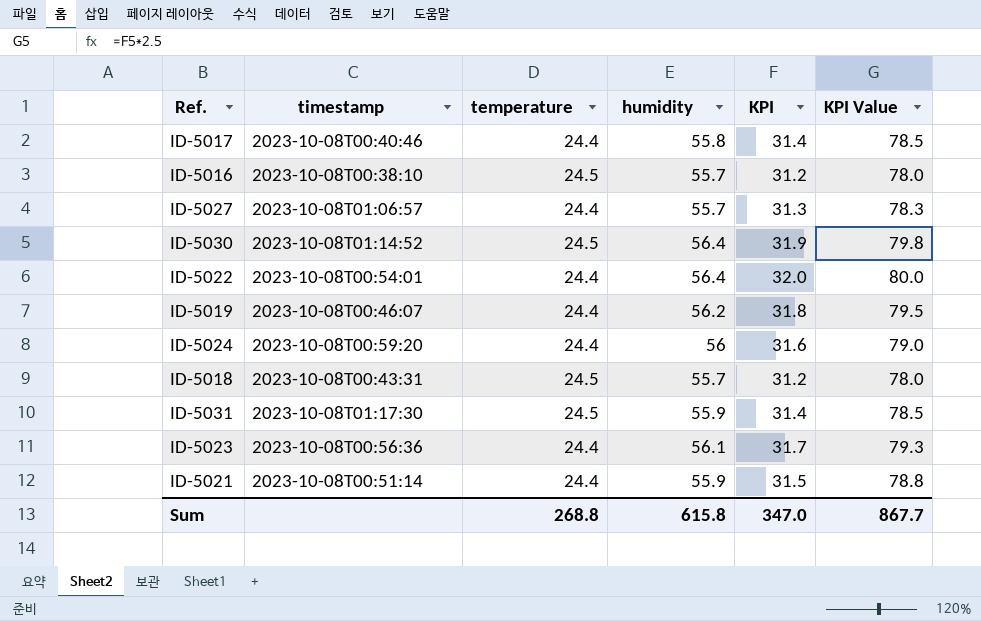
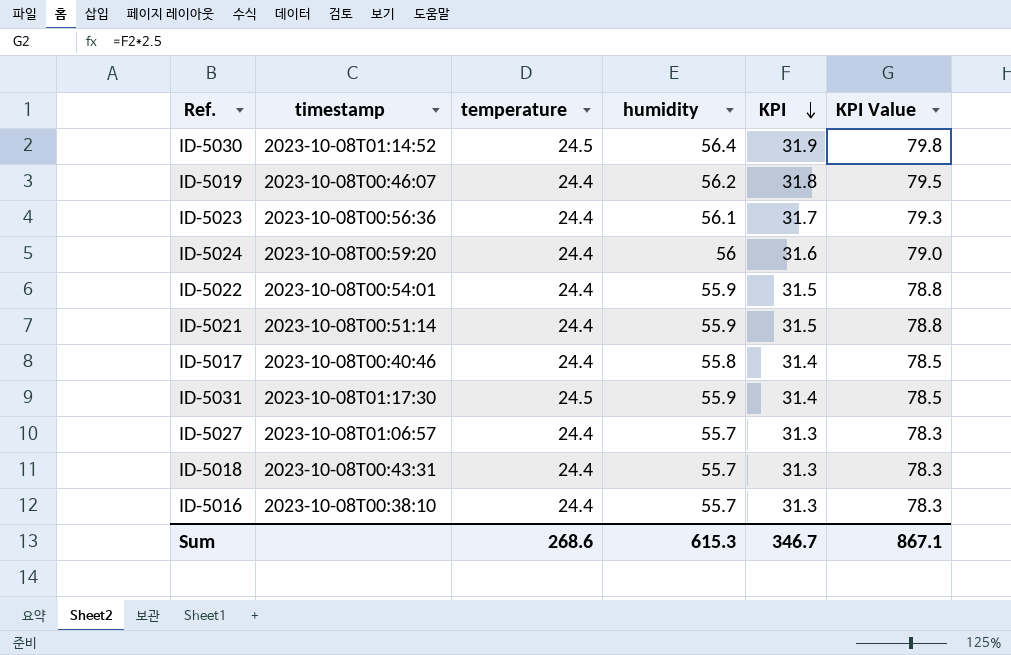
row order: none -> KPI descending
ID-5022 | humidity: 56.4 -> 55.9
ID-5022 | KPI: 32.0 -> 31.5
ID-5022 | KPI Value: 80.0 -> 78.8
ID-5018 | temperature: 24.5 -> 24.4
ID-5018 | KPI: 31.2 -> 31.3
ID-5018 | KPI Value: 78.0 -> 78.3
ID-5016 | temperature: 24.5 -> 24.4
ID-5016 | KPI: 31.2 -> 31.3
ID-5016 | KPI Value: 78.0 -> 78.3
Sum | temperature: 268.8 -> 268.6
Sum | humidity: 615.8 -> 615.3
Sum | KPI: 347.0 -> 346.7
Sum | KPI Value: 867.7 -> 867.1

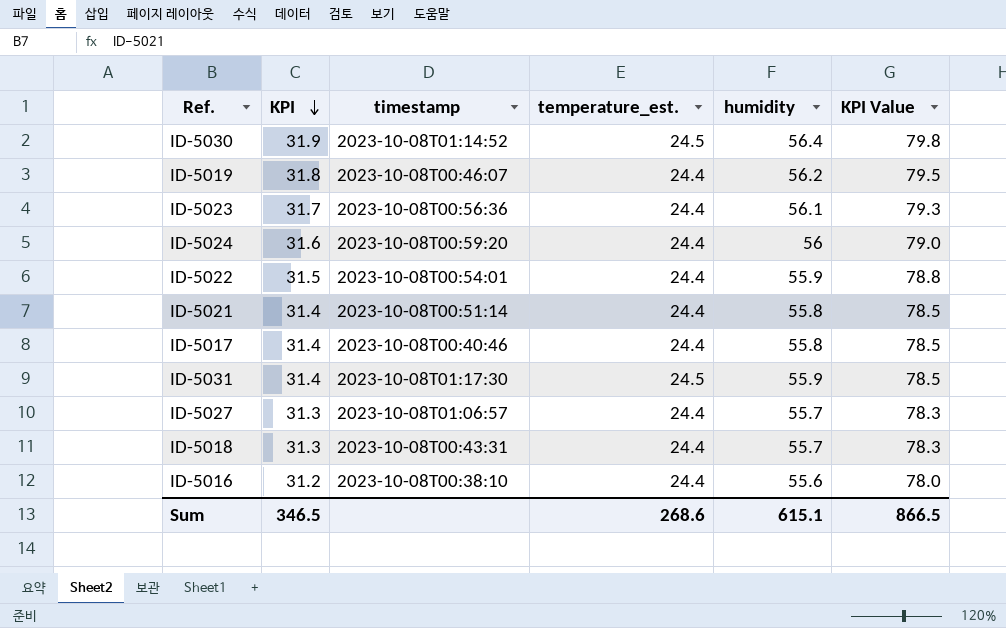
column KPI | position: 5 -> 2
column name: temperature -> temperature_est.
ID-5021 | KPI: 31.5 -> 31.4
ID-5021 | humidity: 55.9 -> 55.8
ID-5021 | KPI Value: 78.8 -> 78.5
ID-5016 | KPI: 31.3 -> 31.2
ID-5016 | humidity: 55.7 -> 55.6
ID-5016 | KPI Value: 78.3 -> 78.0
Sum | KPI: 346.7 -> 346.5
Sum | humidity: 615.3 -> 615.1
Sum | KPI Value: 867.1 -> 866.5

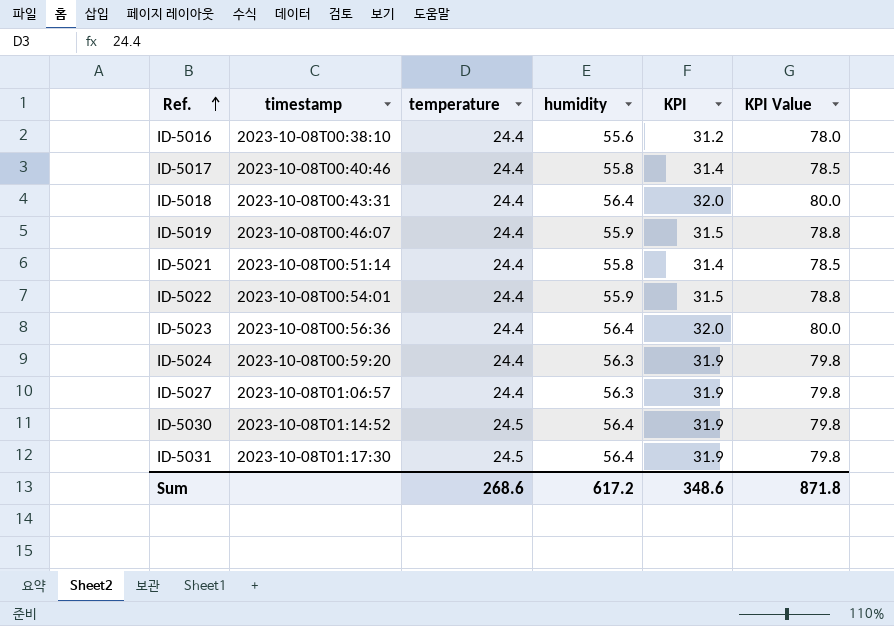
row order: KPI descending -> Ref. ascending
column name: temperature_est. -> temperature
column KPI | position: 2 -> 5
ID-5018 | humidity: 55.7 -> 56.4
ID-5018 | KPI: 31.3 -> 32.0
ID-5018 | KPI Value: 78.3 -> 80.0
ID-5019 | humidity: 56.2 -> 55.9
ID-5019 | KPI: 31.8 -> 31.5
ID-5019 | KPI Value: 79.5 -> 78.8
ID-5023 | humidity: 56.1 -> 56.4
ID-5023 | KPI: 31.7 -> 32.0
ID-5023 | KPI Value: 79.3 -> 80.0
ID-5024 | humidity: 56 -> 56.3
ID-5024 | KPI: 31.6 -> 31.9
ID-5024 | KPI Value: 79.0 -> 79.8
ID-5027 | humidity: 55.7 -> 56.3
ID-5027 | KPI: 31.3 -> 31.9
ID-5027 | KPI Value: 78.3 -> 79.8
ID-5031 | humidity: 55.9 -> 56.4
ID-5031 | KPI: 31.4 -> 31.9
ID-5031 | KPI Value: 78.5 -> 79.8
Sum | humidity: 615.1 -> 617.2
Sum | KPI: 346.5 -> 348.6
Sum | KPI Value: 866.5 -> 871.8

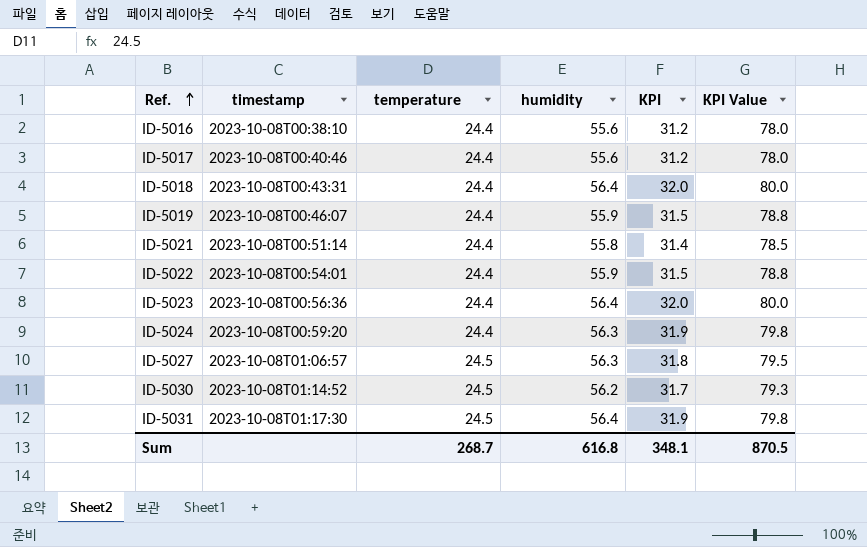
ID-5017 | humidity: 55.8 -> 55.6
ID-5017 | KPI: 31.4 -> 31.2
ID-5017 | KPI Value: 78.5 -> 78.0
ID-5027 | temperature: 24.4 -> 24.5
ID-5027 | KPI: 31.9 -> 31.8
ID-5027 | KPI Value: 79.8 -> 79.5
ID-5030 | humidity: 56.4 -> 56.2
ID-5030 | KPI: 31.9 -> 31.7
ID-5030 | KPI Value: 79.8 -> 79.3
Sum | temperature: 268.6 -> 268.7
Sum | humidity: 617.2 -> 616.8
Sum | KPI: 348.6 -> 348.1
Sum | KPI Value: 871.8 -> 870.5

